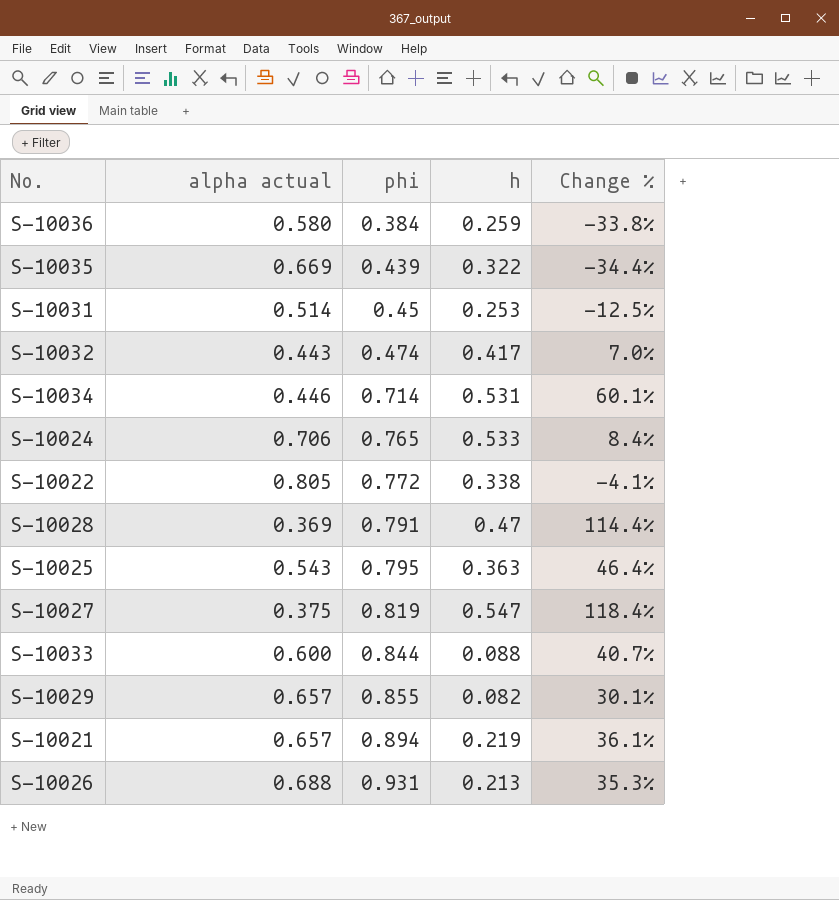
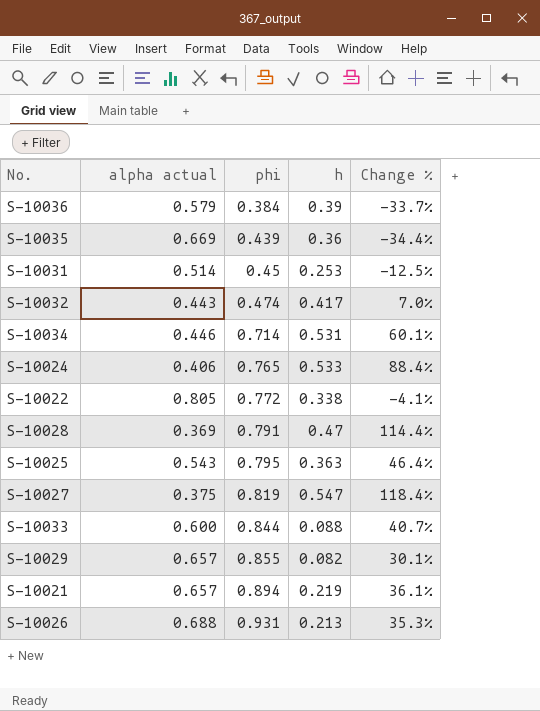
S-10036 | alpha actual: 0.580 -> 0.579
S-10036 | h: 0.259 -> 0.39
S-10036 | Change %: -33.8% -> -33.7%
S-10035 | h: 0.322 -> 0.36
S-10024 | alpha actual: 0.706 -> 0.406
S-10024 | Change %: 8.4% -> 88.4%

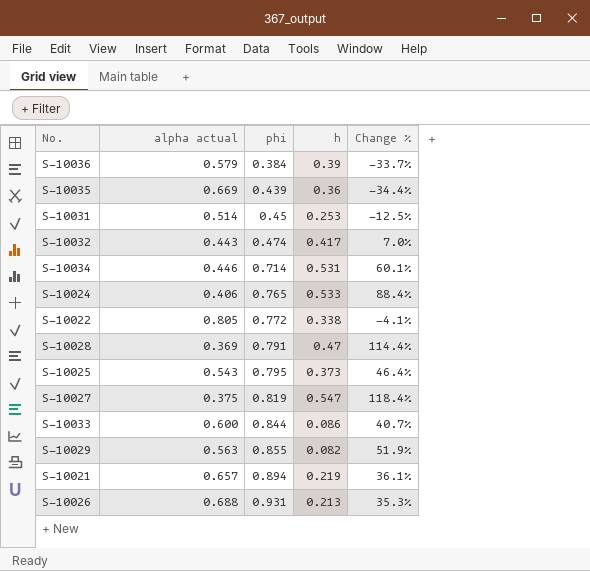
S-10025 | h: 0.363 -> 0.373
S-10033 | h: 0.088 -> 0.086
S-10029 | alpha actual: 0.657 -> 0.563
S-10029 | Change %: 30.1% -> 51.9%

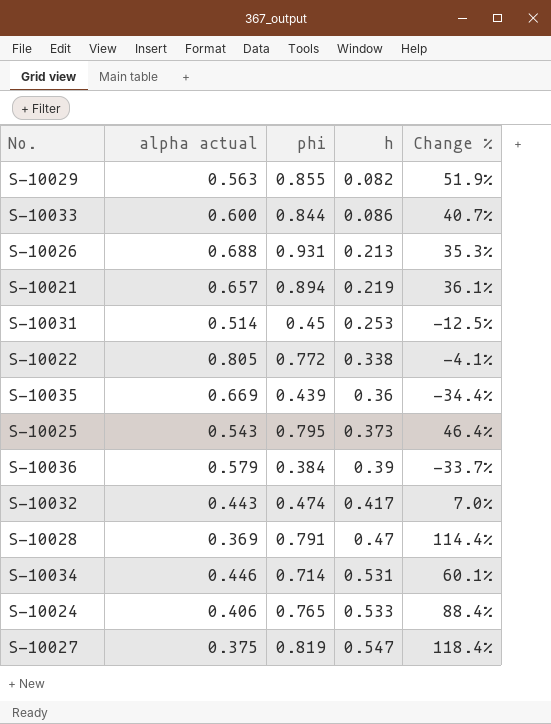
row order: phi ascending -> h ascending

